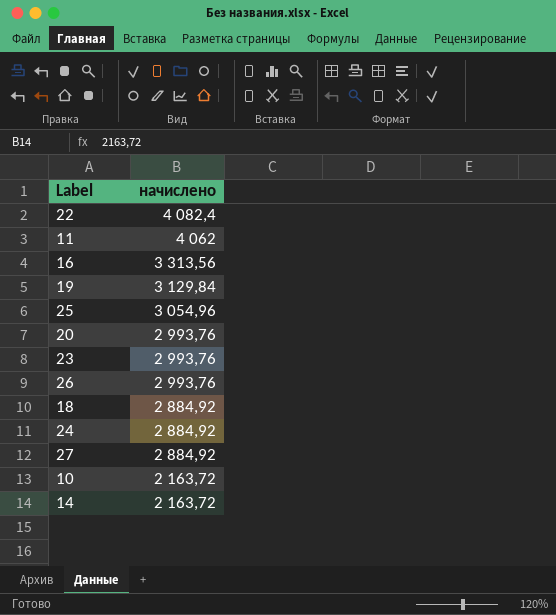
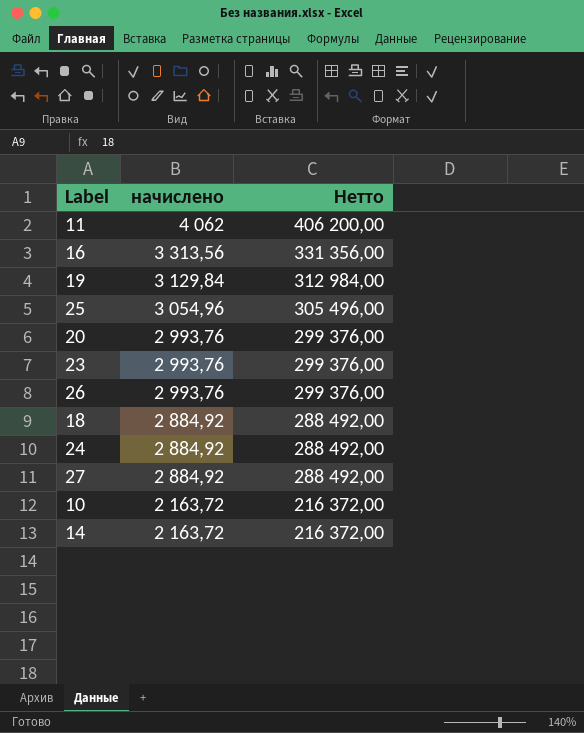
column Нетто | formula: none -> [начислено] * 100
row 22: 4 082,4 -> none

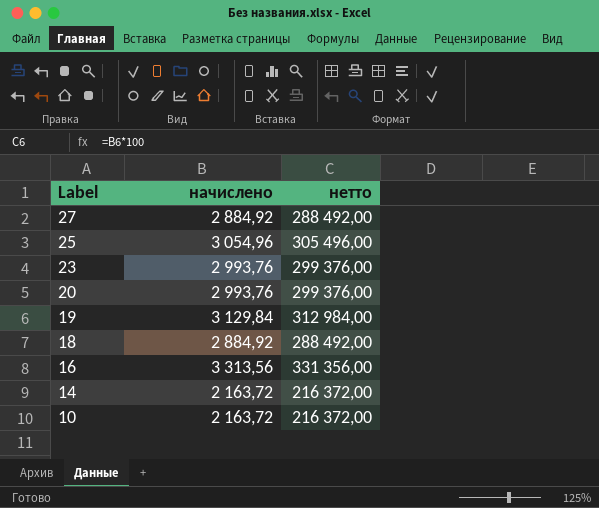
row order: начислено descending -> Label descending
column name: Нетто -> нетто
row 11: 4 062 | 406 200,00 -> none
row 26: 2 993,76 | 299 376,00 -> none
row 24: 2 884,92 | 288 492,00 -> none

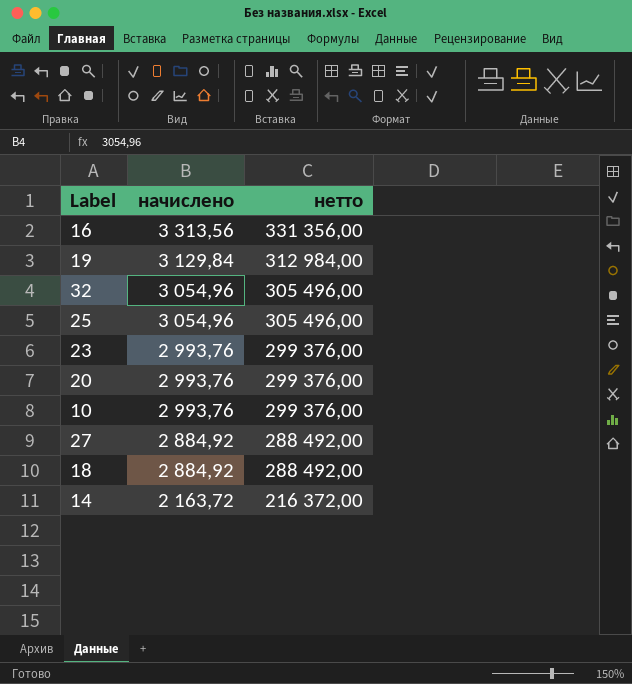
row order: Label descending -> начислено descending
row 32: none -> 3 054,96 | 305 496,00
10 | начислено: 2 163,72 -> 2 993,76
10 | нетто: 216 372,00 -> 299 376,00

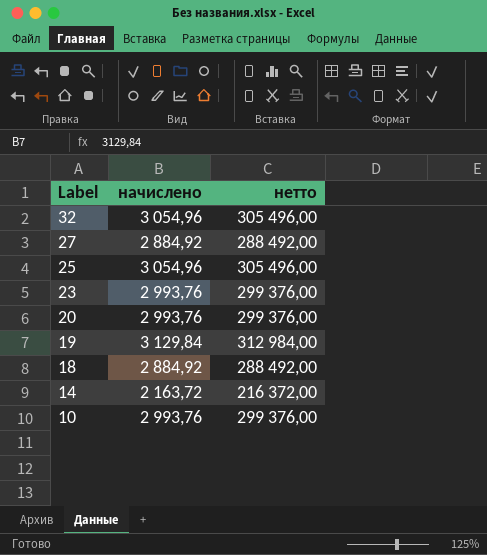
row order: начислено descending -> Label descending
row 16: 3 313,56 | 331 356,00 -> none

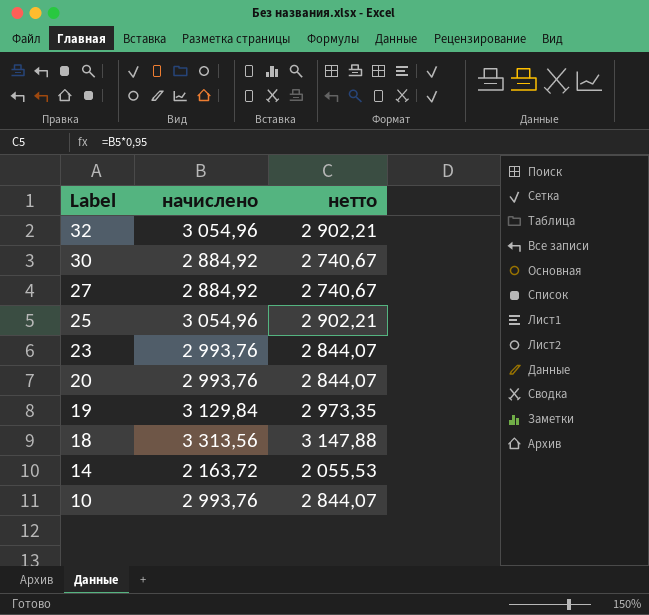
column нетто | formula: [начислено] * 100 -> [начислено] * 0,95
row 30: none -> 2 884,92 | 2 740,67
18 | начислено: 2 884,92 -> 3 313,56

